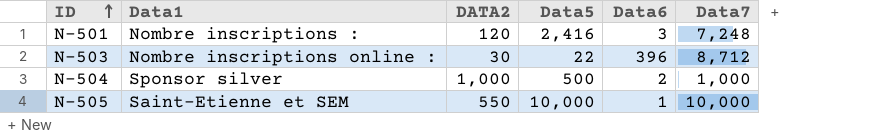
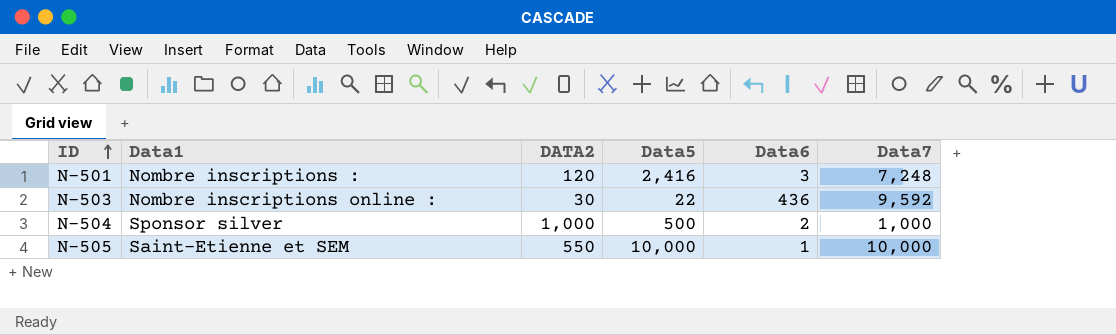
N-503 | Data6: 396 -> 436
N-503 | Data7: 8,712 -> 9,592

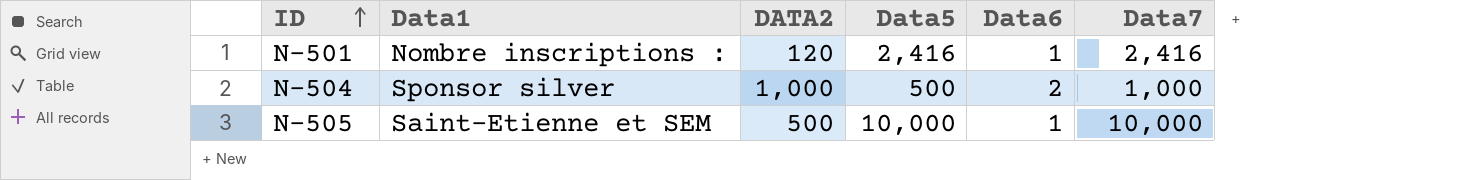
row N-503: Nombre inscriptions online : | 30 | 22 | 436 | 9,592 -> none
N-501 | Data6: 3 -> 1
N-501 | Data7: 7,248 -> 2,416
N-505 | DATA2: 550 -> 500

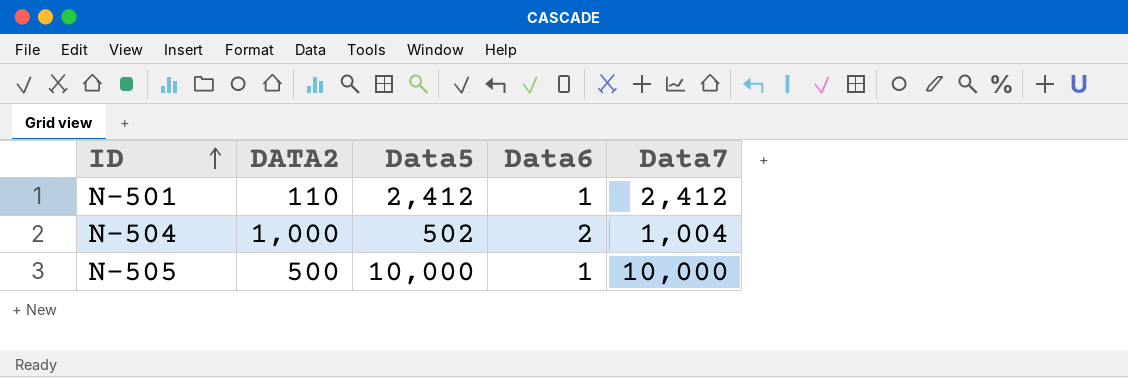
column Data1 | position: 2 -> none
N-501 | DATA2: 120 -> 110
N-501 | Data5: 2,416 -> 2,412
N-501 | Data7: 2,416 -> 2,412
N-504 | Data5: 500 -> 502
N-504 | Data7: 1,000 -> 1,004

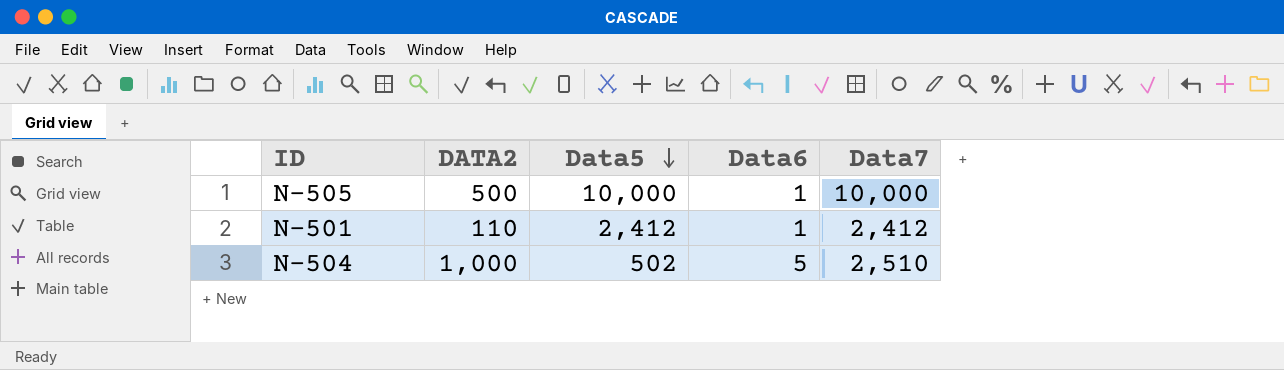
row order: ID ascending -> Data5 descending
N-504 | Data6: 2 -> 5
N-504 | Data7: 1,004 -> 2,510

